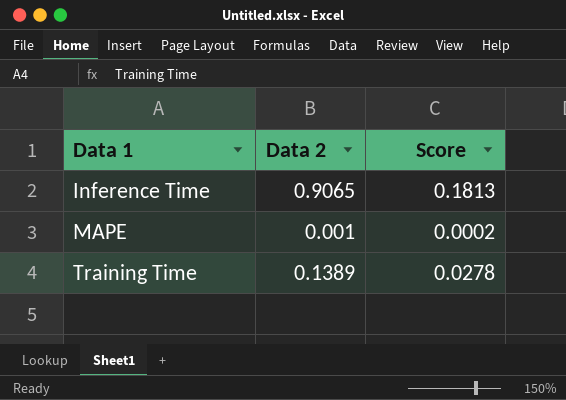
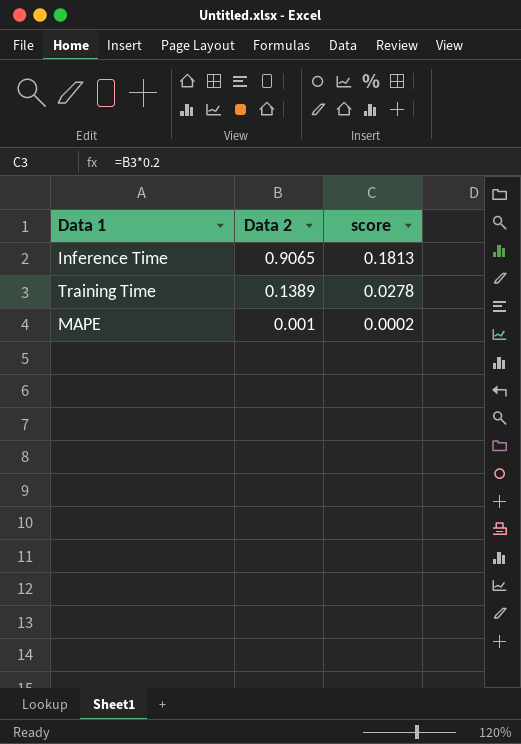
row order: Data 1 ascending -> Data 2 descending
column name: Score -> score

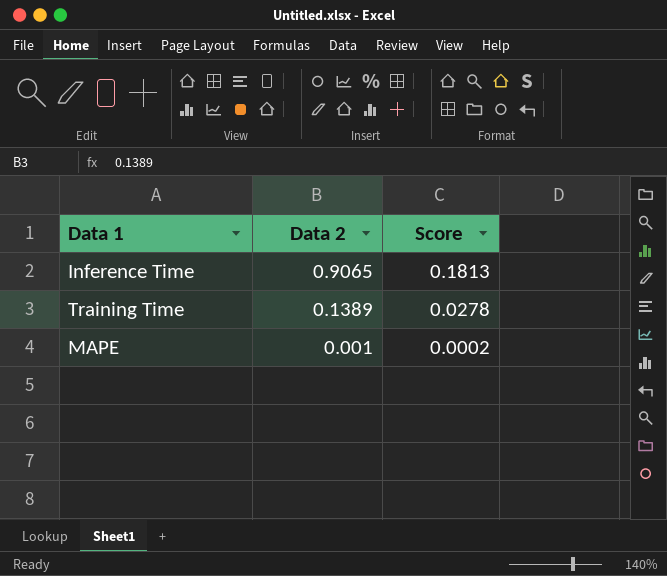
column name: score -> Score

